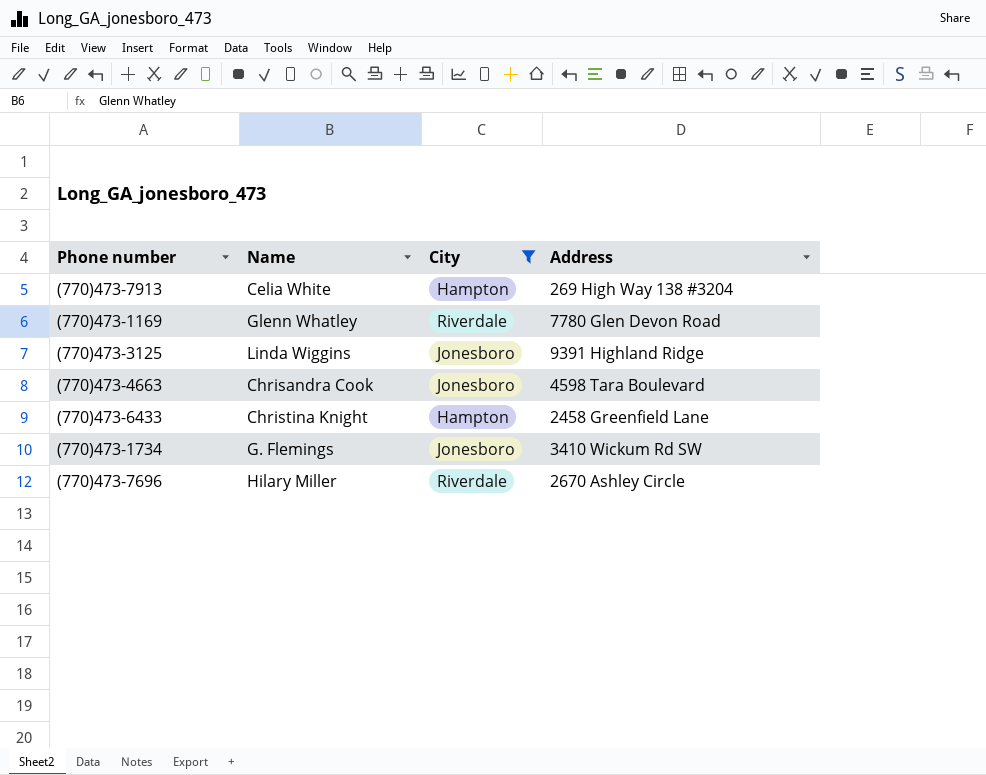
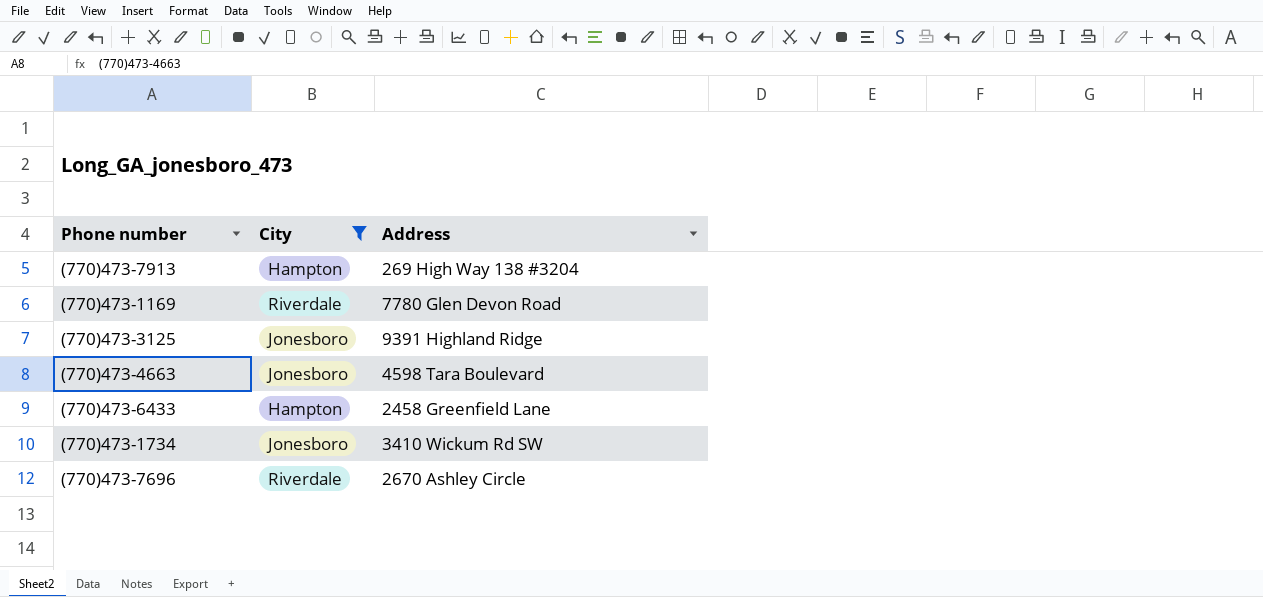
column Name | position: 2 -> none

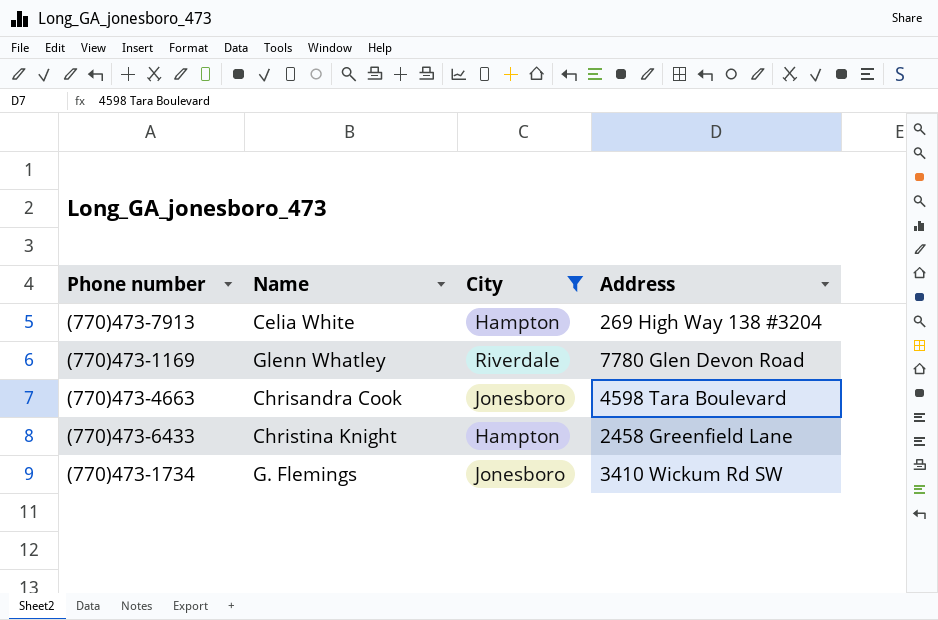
column Name | position: none -> 2
row (770)473-3125: Jonesboro | 9391 Highland Ridge -> none
row (770)473-7696: Riverdale | 2670 Ashley Circle -> none

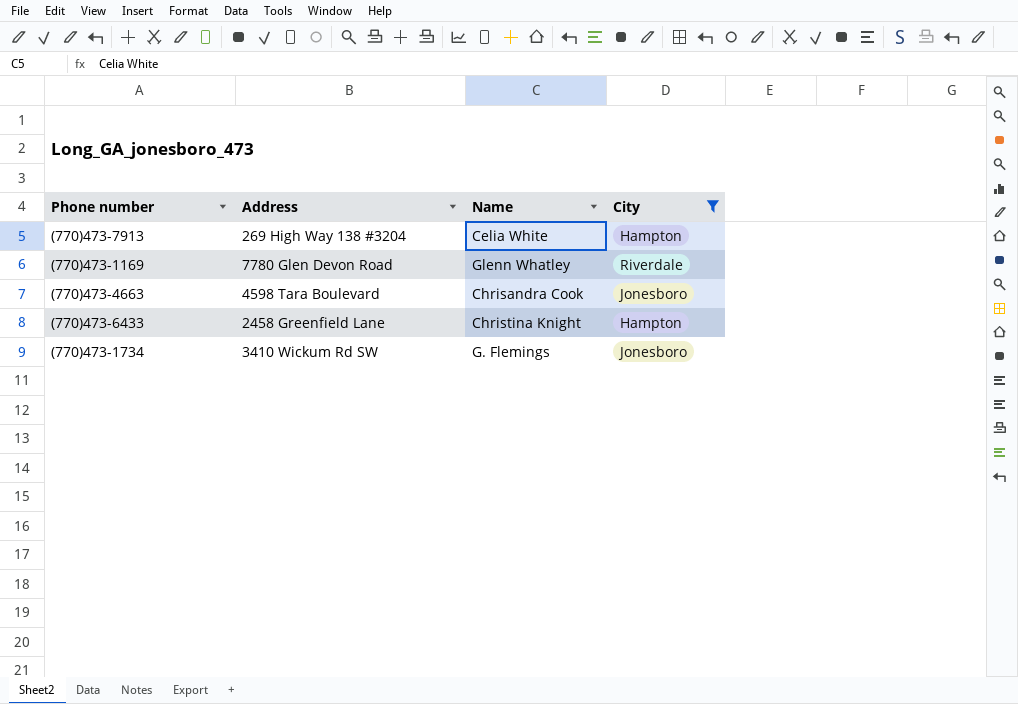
column Address | position: 4 -> 2

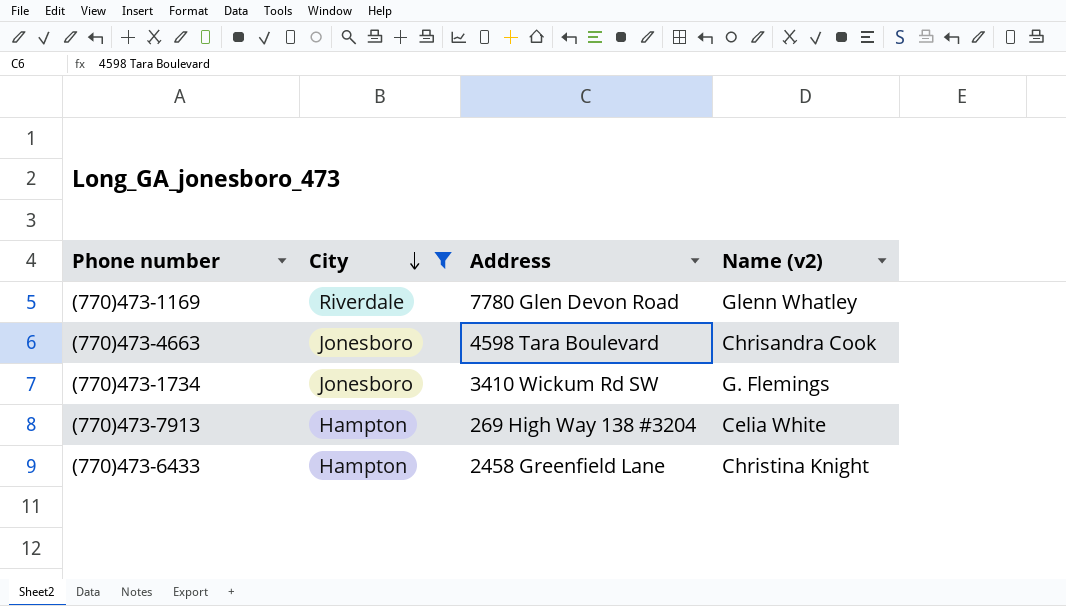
row order: none -> City descending
column City | position: 4 -> 2
column name: Name -> Name (v2)

